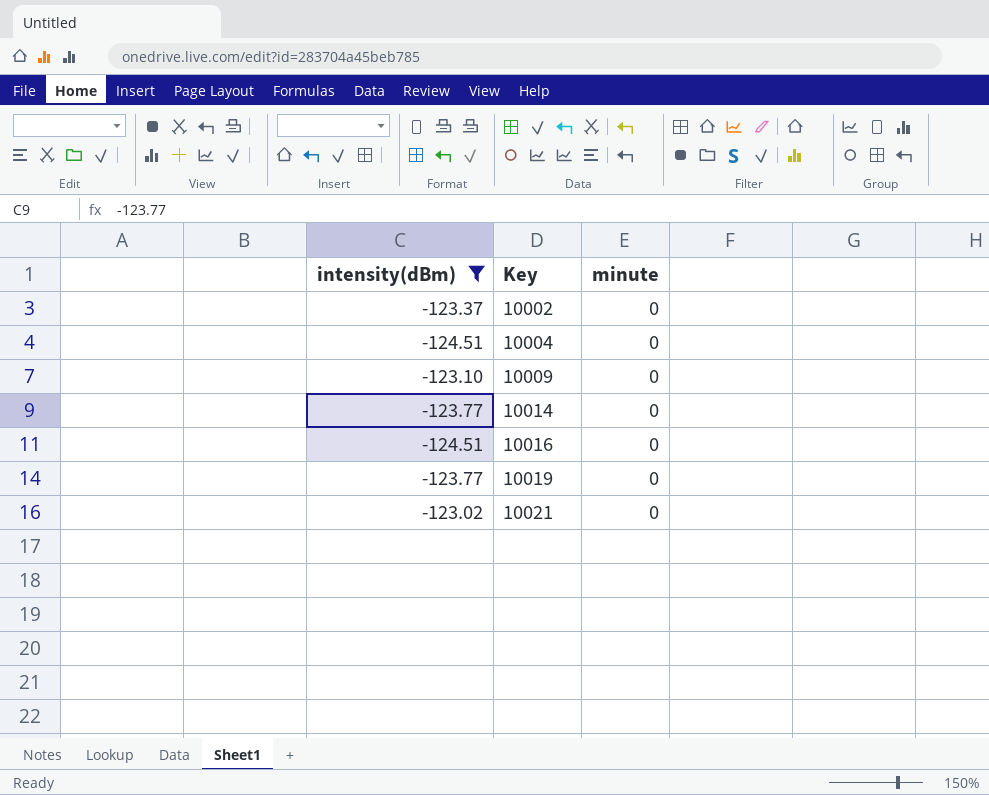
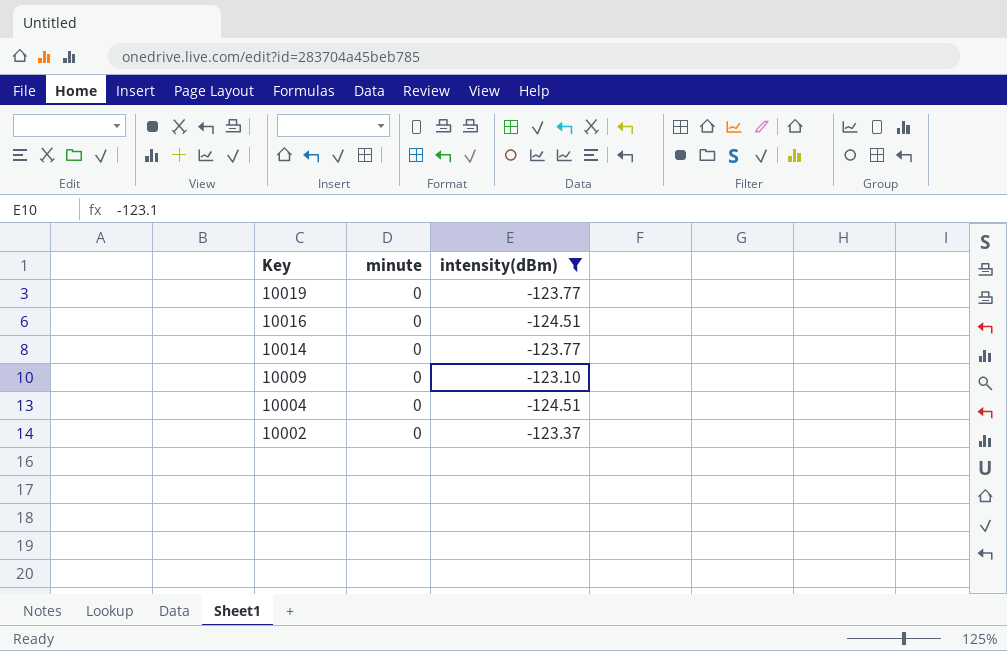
row order: Key ascending -> Key descending
column intensity(dBm) | position: 1 -> 3
row 10021: -123.02 | 0 -> none

